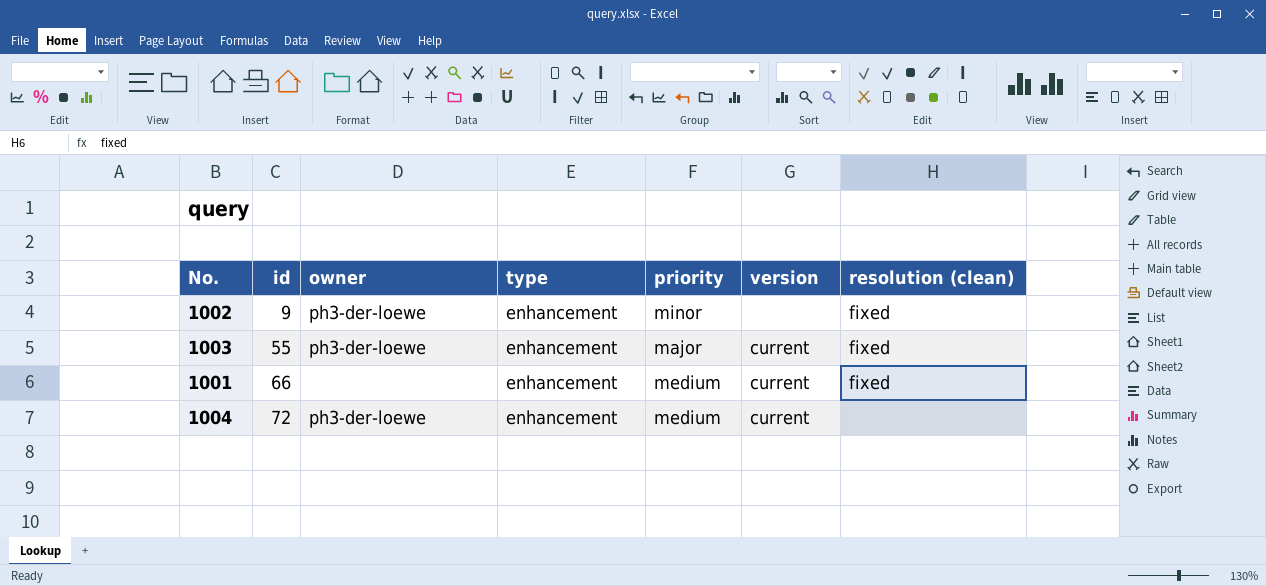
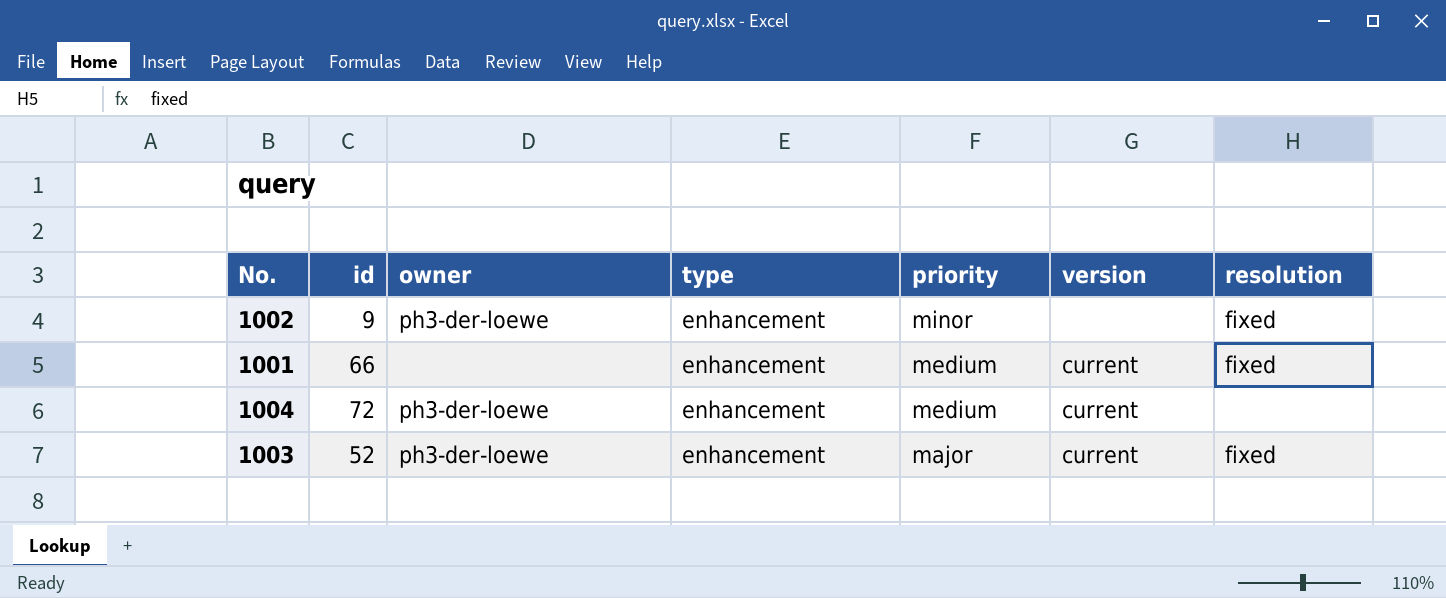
row order: id ascending -> priority descending
column name: resolution (clean) -> resolution
1003 | id: 55 -> 52

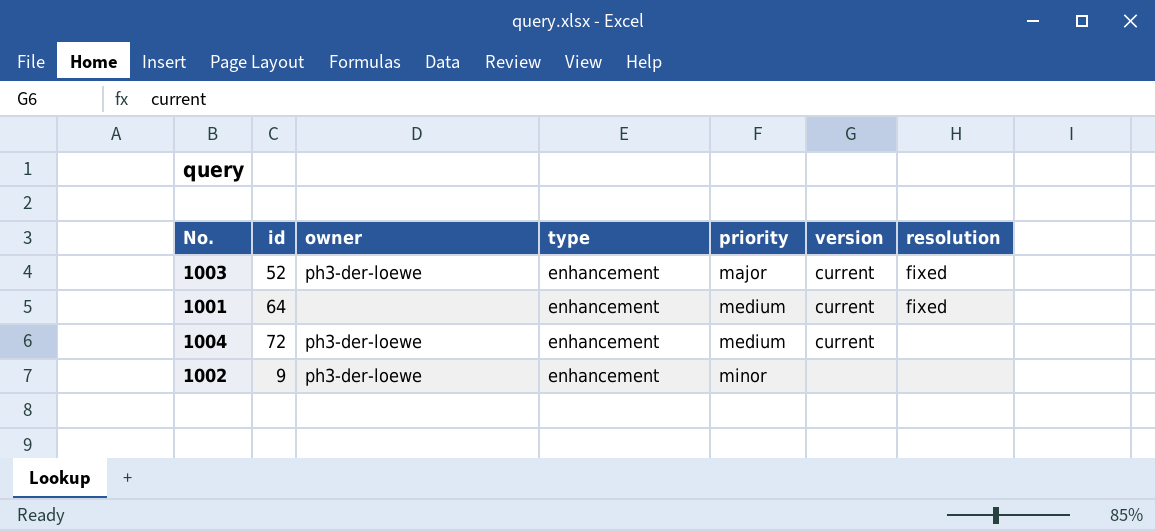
row order: priority descending -> priority ascending
1001 | id: 66 -> 64
1002 | resolution: fixed -> none

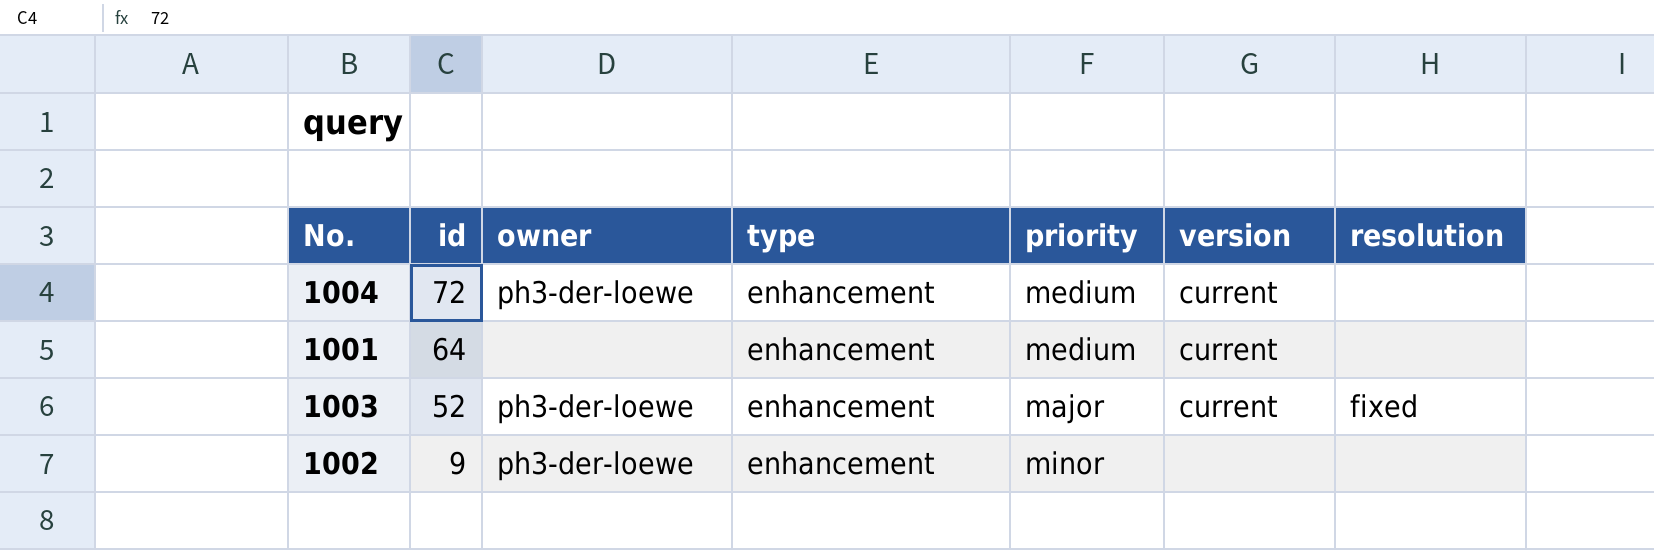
row order: priority ascending -> id descending
1001 | resolution: fixed -> none

